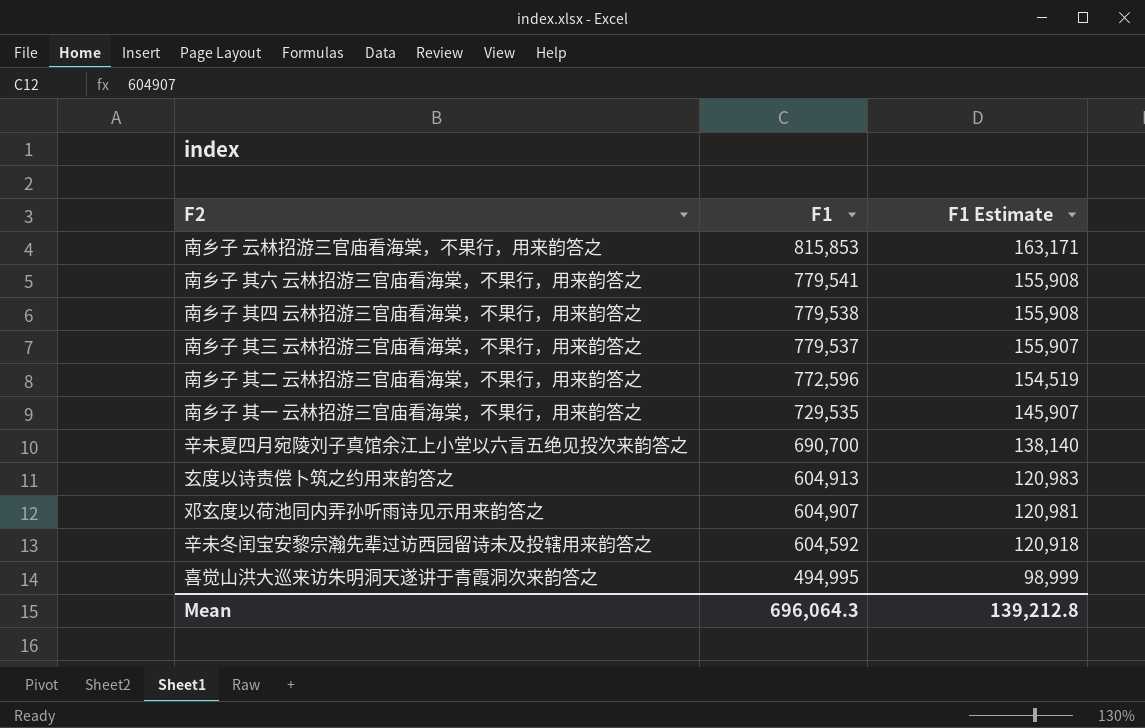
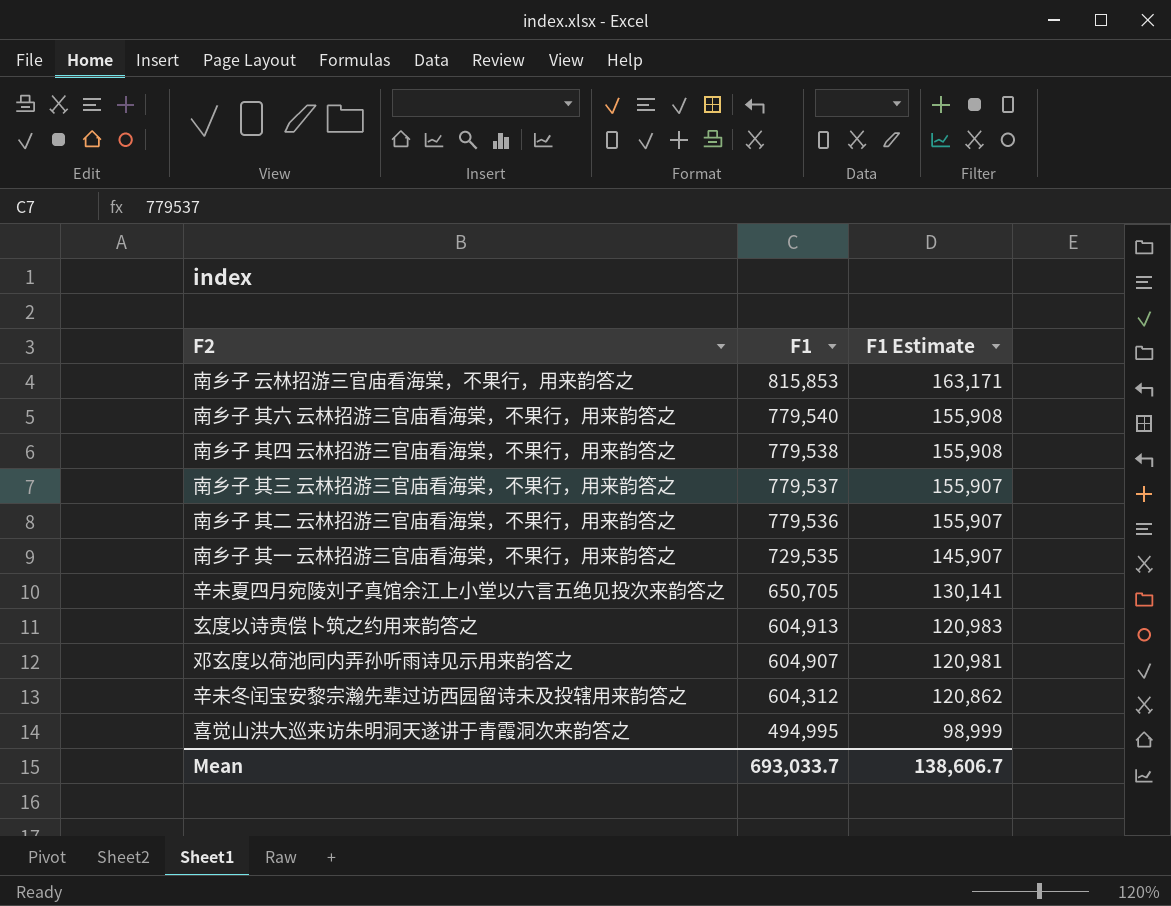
南乡子 其六 云林招游三官庙看海棠，不果行，用来韵答之 | F1: 779,541 -> 779,540
南乡子 其二 云林招游三官庙看海棠，不果行，用来韵答之 | F1: 772,596 -> 779,536
南乡子 其二 云林招游三官庙看海棠，不果行，用来韵答之 | F1 Estimate: 154,519 -> 155,907
辛未夏四月宛陵刘子真馆余江上小堂以六言五绝见投次来韵答之 | F1: 690,700 -> 650,705
辛未夏四月宛陵刘子真馆余江上小堂以六言五绝见投次来韵答之 | F1 Estimate: 138,140 -> 130,141
辛未冬闰宝安黎宗瀚先辈过访西园留诗未及投辖用来韵答之 | F1: 604,592 -> 604,312
辛未冬闰宝安黎宗瀚先辈过访西园留诗未及投辖用来韵答之 | F1 Estimate: 120,918 -> 120,862
Mean | F1: 696,064.3 -> 693,033.7
Mean | F1 Estimate: 139,212.8 -> 138,606.7

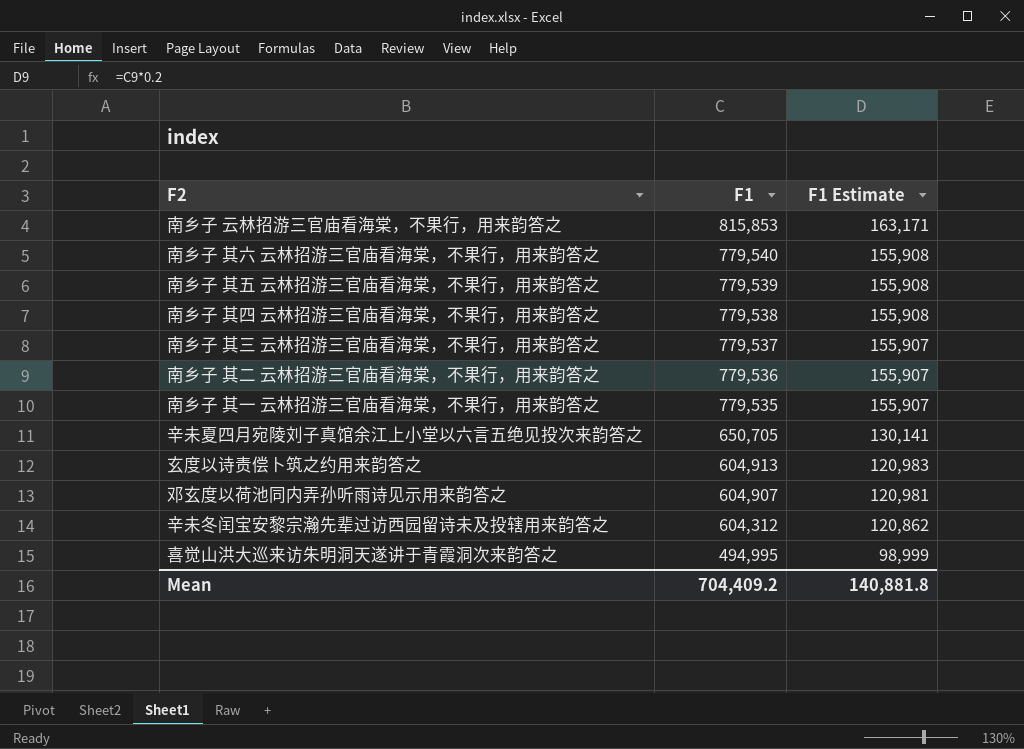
row 南乡子 其五 云林招游三官庙看海棠，不果行，用来韵答之: none -> 779,539 | 155,908
南乡子 其一 云林招游三官庙看海棠，不果行，用来韵答之 | F1: 729,535 -> 779,535
南乡子 其一 云林招游三官庙看海棠，不果行，用来韵答之 | F1 Estimate: 145,907 -> 155,907
Mean | F1: 693,033.7 -> 704,409.2
Mean | F1 Estimate: 138,606.7 -> 140,881.8

